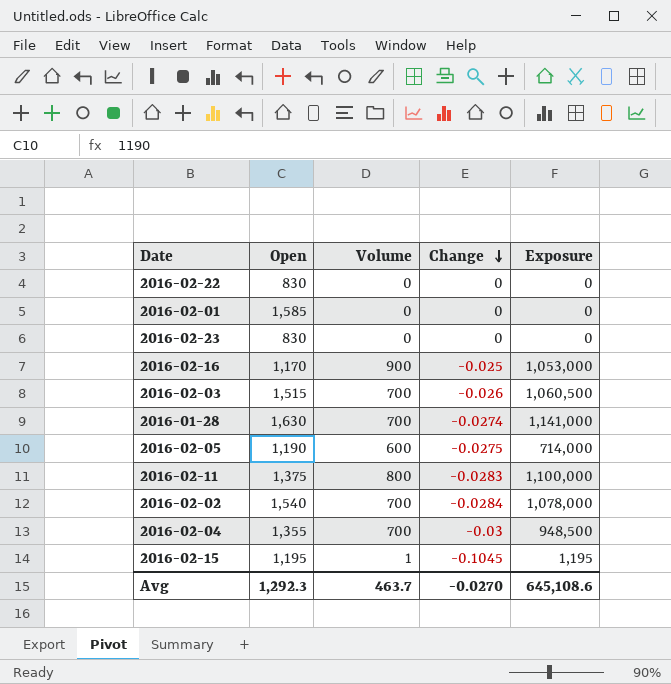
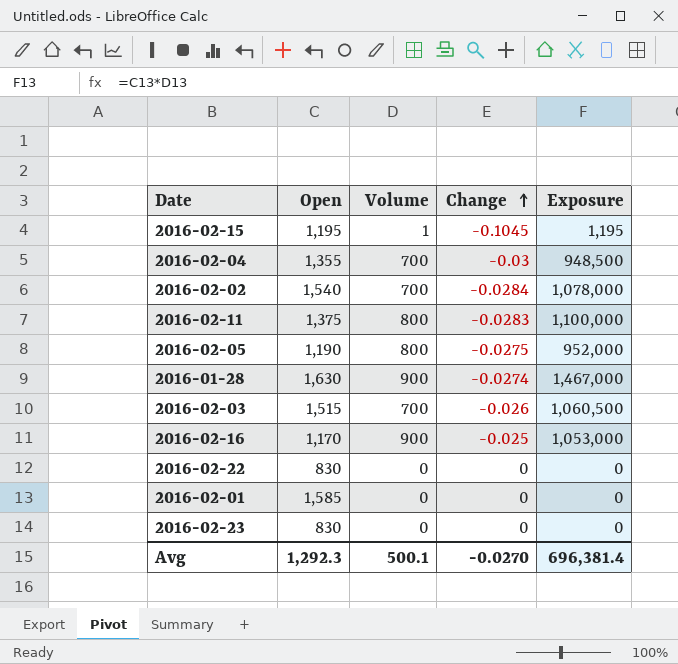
row order: Change descending -> Change ascending
2016-02-05 | Volume: 600 -> 800
2016-02-05 | Exposure: 714,000 -> 952,000
2016-01-28 | Volume: 700 -> 900
2016-01-28 | Exposure: 1,141,000 -> 1,467,000
Avg | Volume: 463.7 -> 500.1
Avg | Exposure: 645,108.6 -> 696,381.4

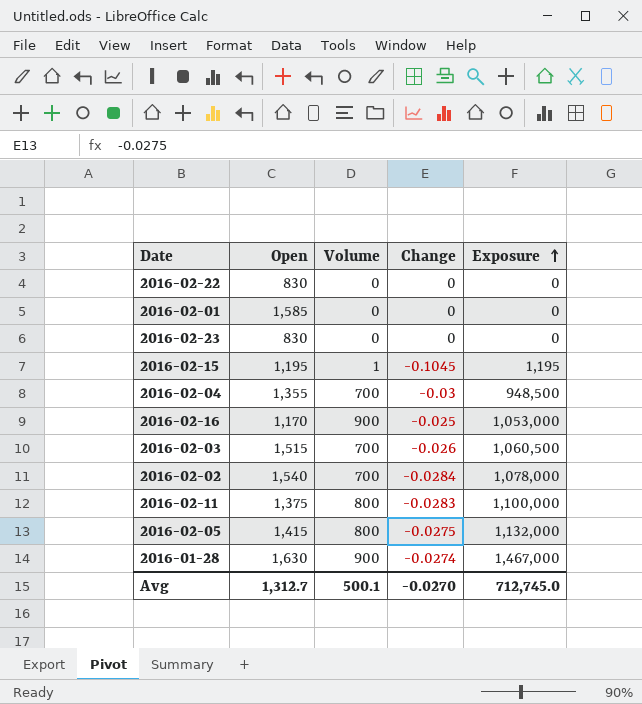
row order: Change ascending -> Exposure ascending
2016-02-05 | Open: 1,190 -> 1,415
2016-02-05 | Exposure: 952,000 -> 1,132,000
Avg | Open: 1,292.3 -> 1,312.7
Avg | Exposure: 696,381.4 -> 712,745.0

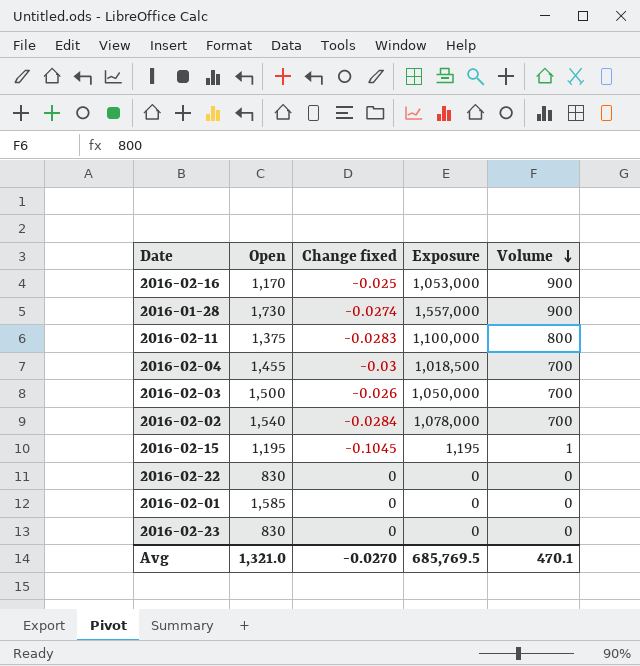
row order: Exposure ascending -> Volume descending
column name: Change -> Change fixed
column Volume | position: 3 -> 5
row 2016-02-05: 1,415 | 800 | -0.0275 | 1,132,000 -> none
2016-01-28 | Open: 1,630 -> 1,730
2016-01-28 | Exposure: 1,467,000 -> 1,557,000
2016-02-04 | Open: 1,355 -> 1,455
2016-02-04 | Exposure: 948,500 -> 1,018,500
2016-02-03 | Open: 1,515 -> 1,500
2016-02-03 | Exposure: 1,060,500 -> 1,050,000
Avg | Open: 1,312.7 -> 1,321.0
Avg | Exposure: 712,745.0 -> 685,769.5
Avg | Volume: 500.1 -> 470.1

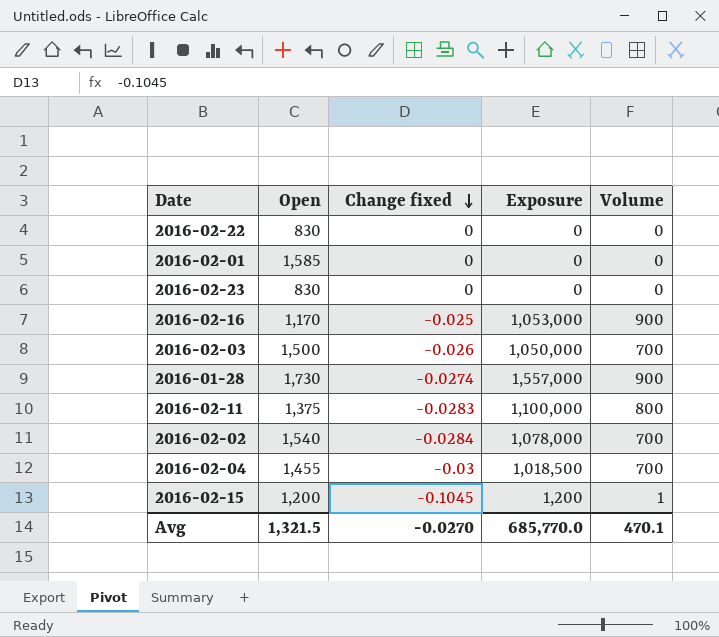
row order: Volume descending -> Change fixed descending
2016-02-15 | Open: 1,195 -> 1,200
2016-02-15 | Exposure: 1,195 -> 1,200
Avg | Open: 1,321.0 -> 1,321.5
Avg | Exposure: 685,769.5 -> 685,770.0

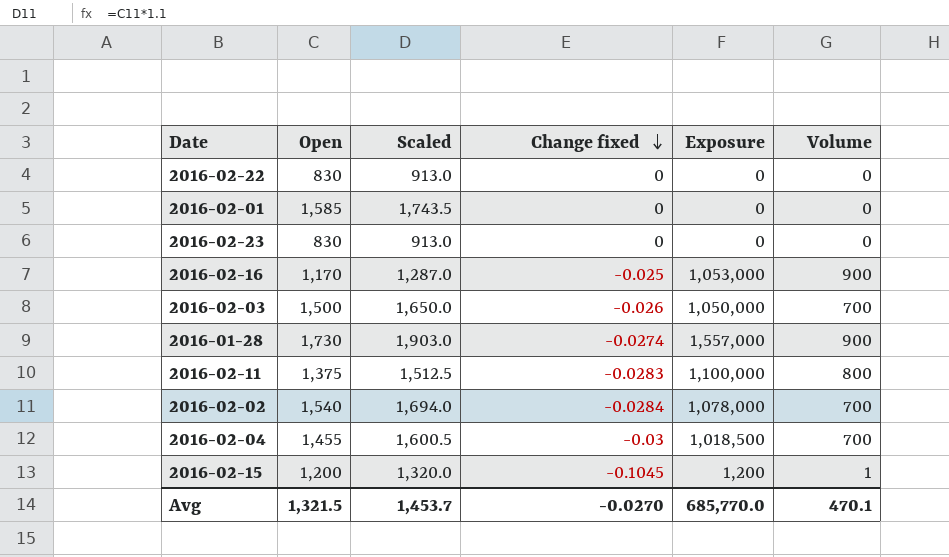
column Scaled | formula: none -> [Open] * 1.1

